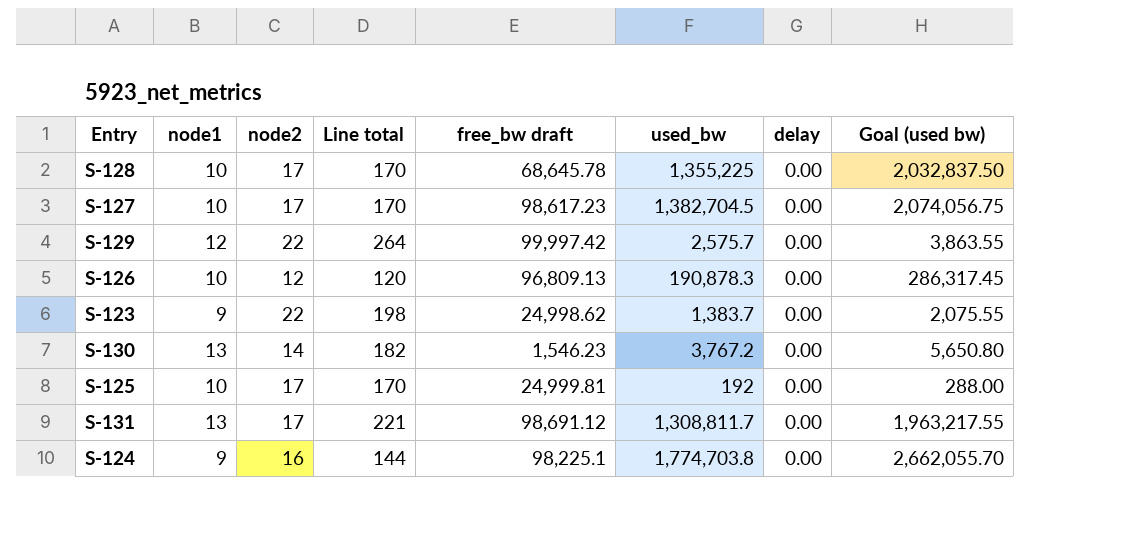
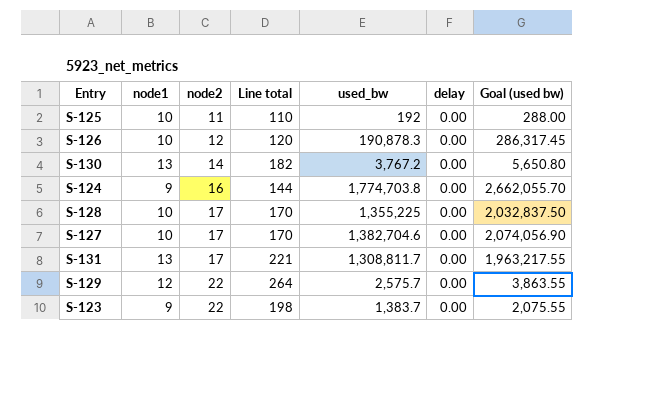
row order: none -> node2 ascending
column free_bw draft | position: 5 -> none
S-125 | node2: 17 -> 11
S-125 | Line total: 170 -> 110
S-127 | used_bw: 1,382,704.5 -> 1,382,704.6
S-127 | Goal (used bw): 2,074,056.75 -> 2,074,056.90

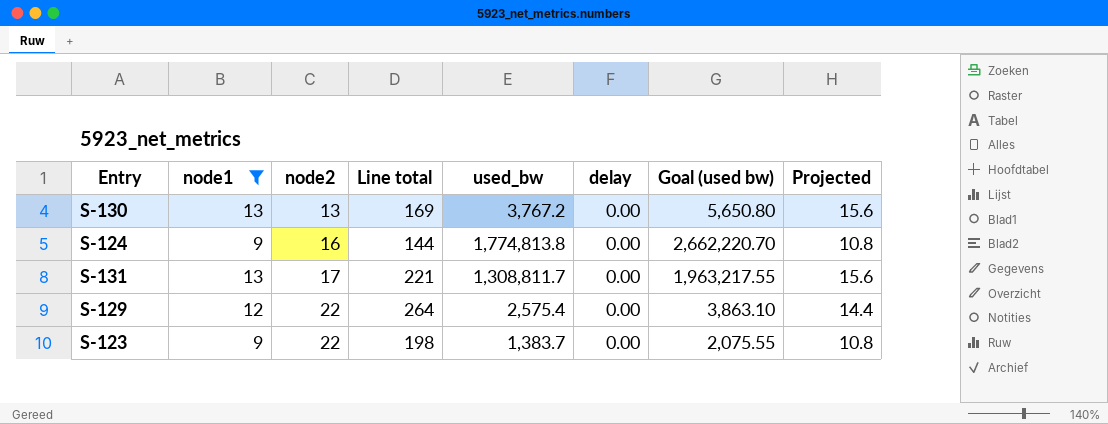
filter: none -> node1 != 10
column Projected | formula: none -> [node1] * 1.2
S-130 | node2: 14 -> 13
S-130 | Line total: 182 -> 169
S-124 | used_bw: 1,774,703.8 -> 1,774,813.8
S-124 | Goal (used bw): 2,662,055.70 -> 2,662,220.70
S-129 | used_bw: 2,575.7 -> 2,575.4
S-129 | Goal (used bw): 3,863.55 -> 3,863.10

